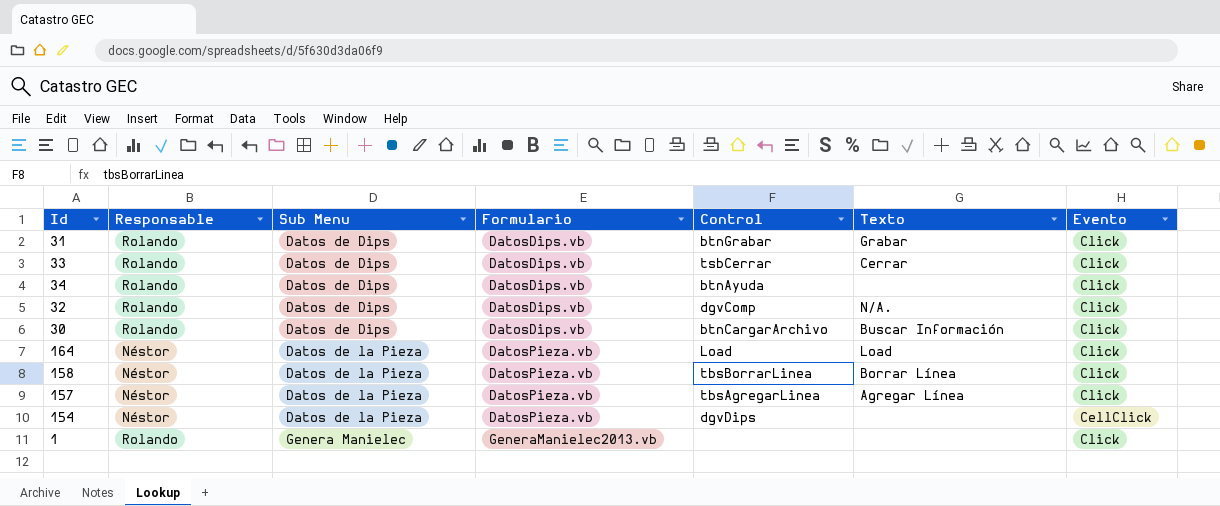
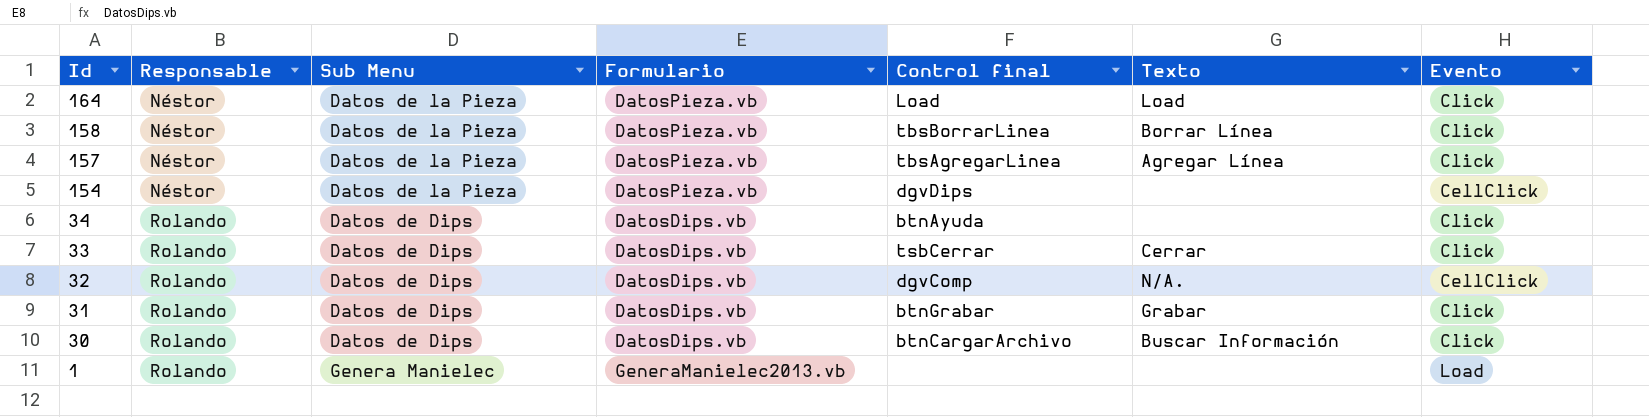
row order: Sub Menu ascending -> Id descending
column name: Control -> Control final
32 | Evento: Click -> CellClick
1 | Evento: Click -> Load

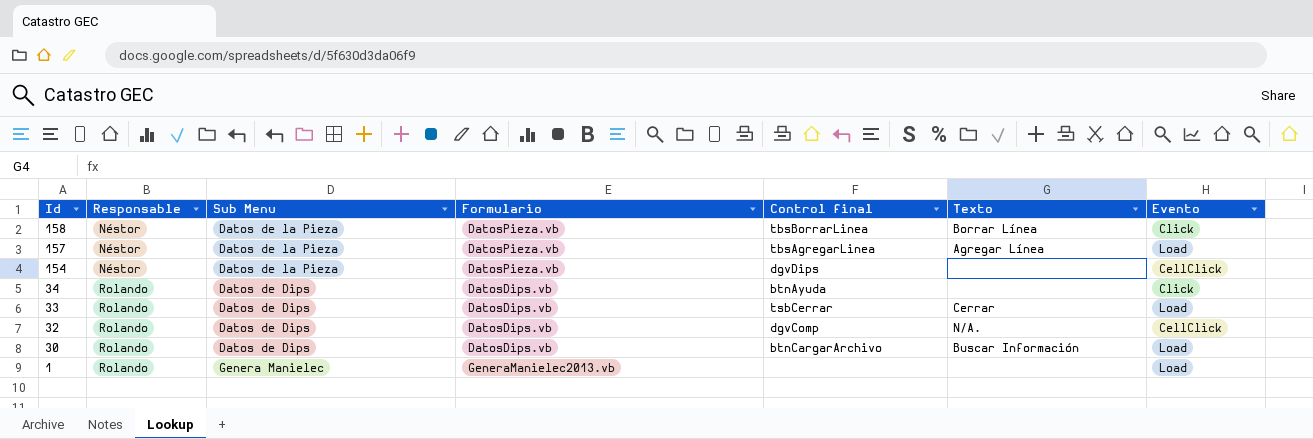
row 164: Néstor | Datos de la Pieza | DatosPieza.vb | Load | Load | Click -> none
row 31: Rolando | Datos de Dips | DatosDips.vb | btnGrabar | Grabar | Click -> none
157 | Evento: Click -> Load
33 | Evento: Click -> Load
30 | Evento: Click -> Load

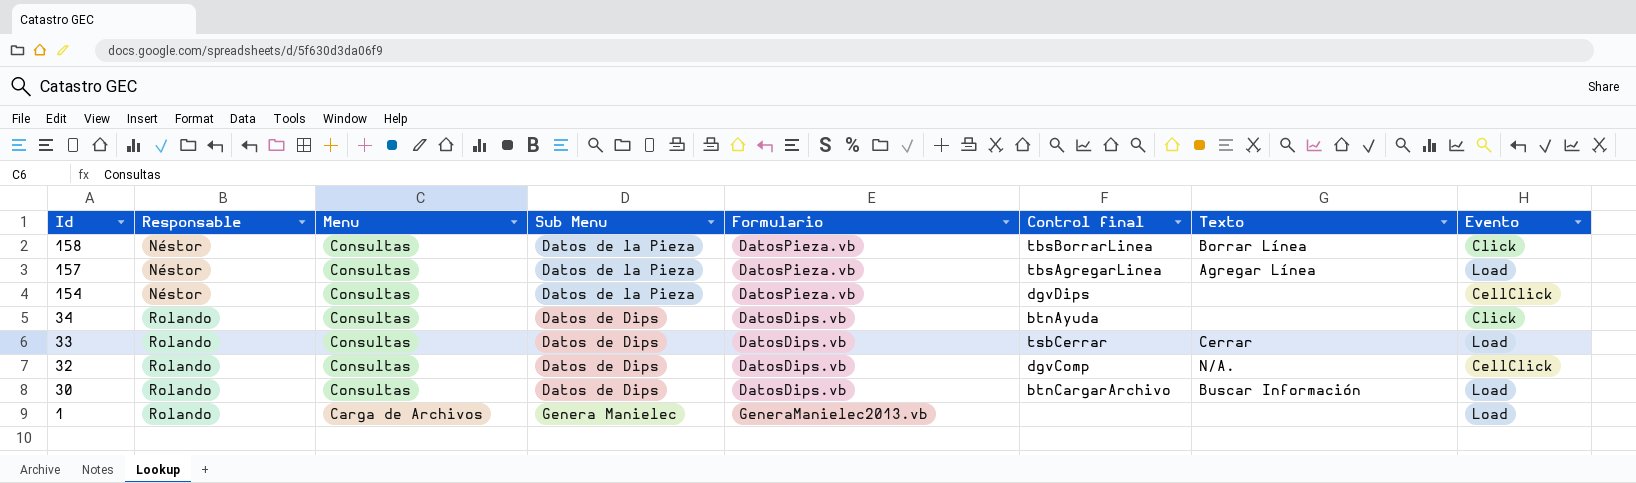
column Menu | position: none -> 3

